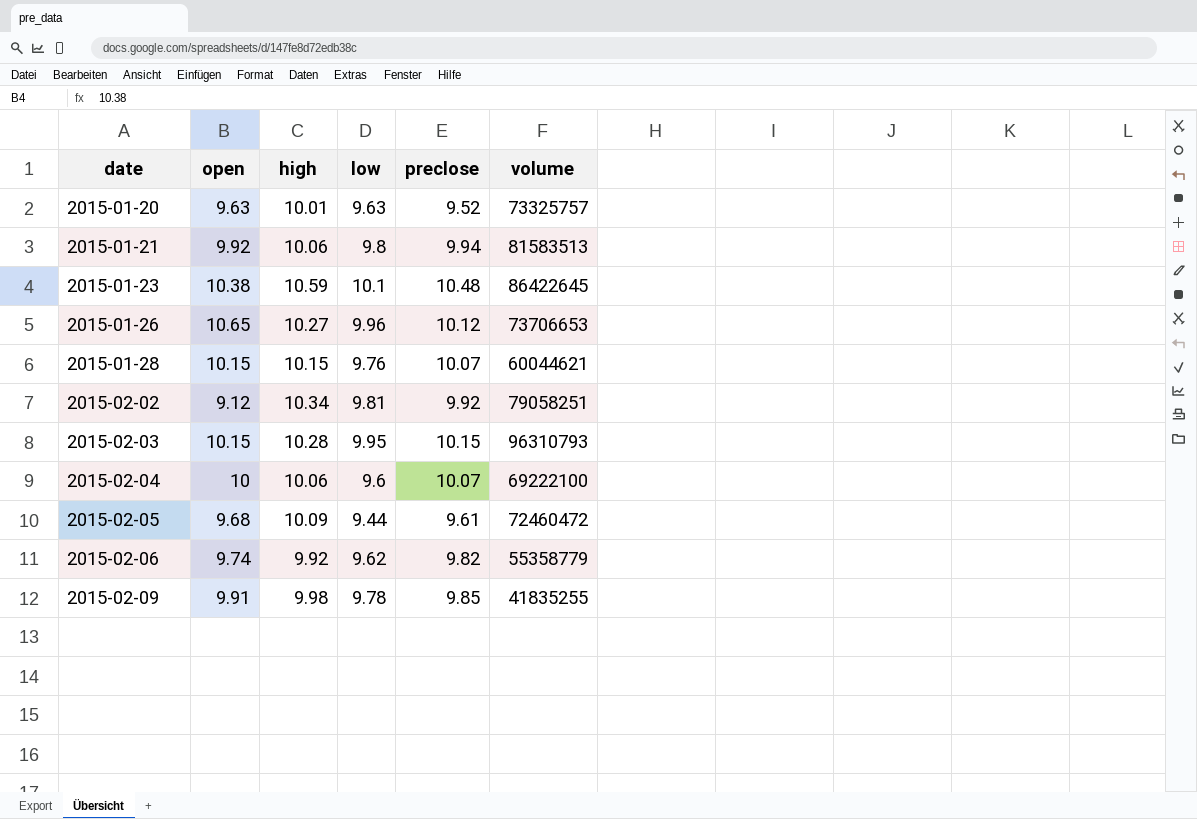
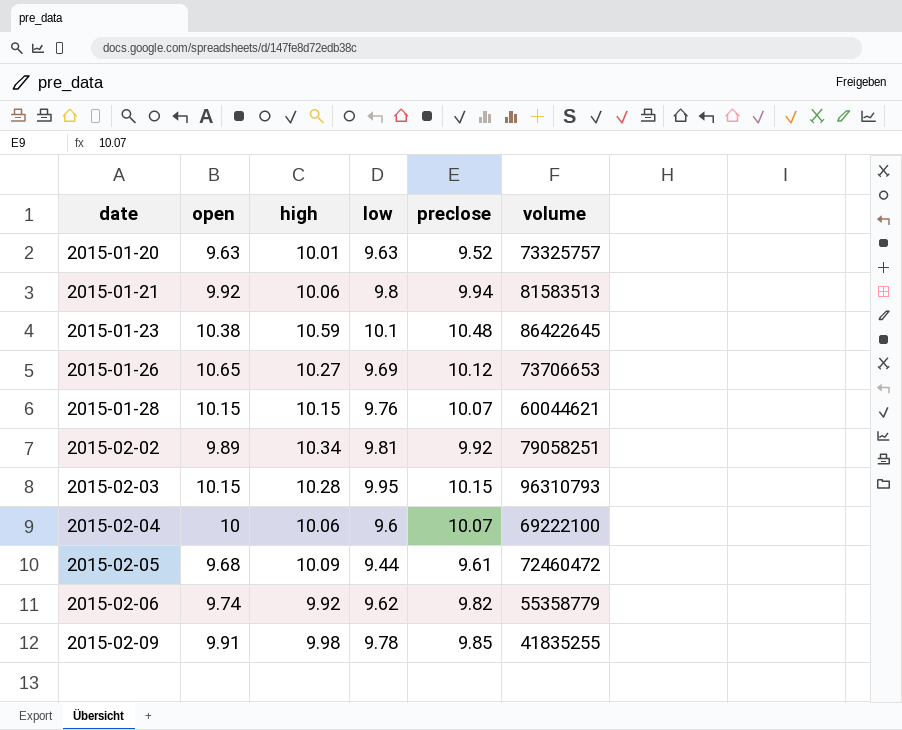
2015-01-26 | low: 9.96 -> 9.69
2015-02-02 | open: 9.12 -> 9.89

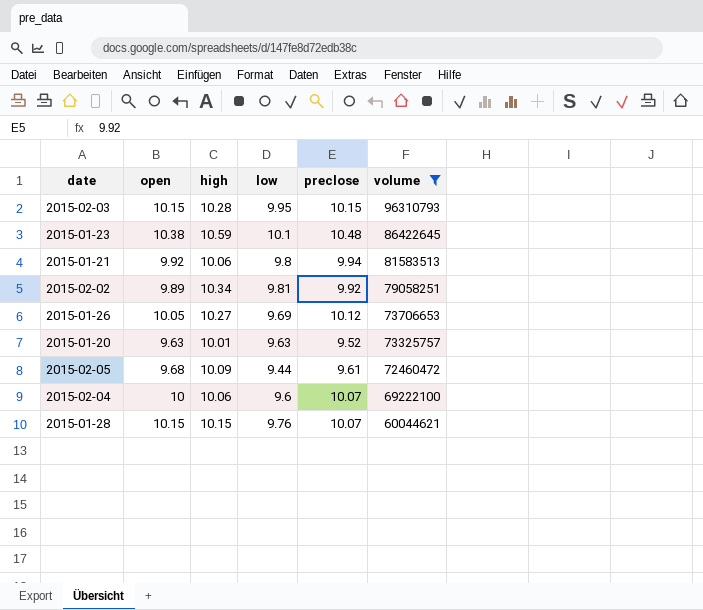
filter: none -> volume >= 60044621
row order: date ascending -> volume descending
2015-01-26 | open: 10.65 -> 10.05

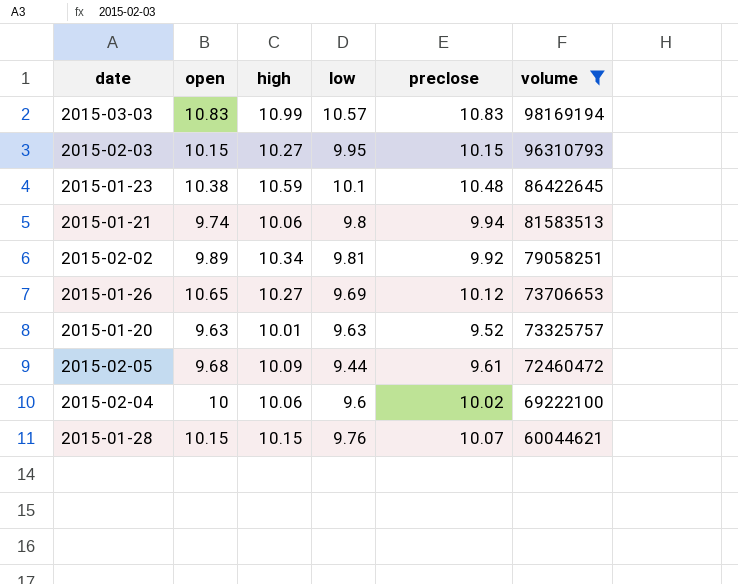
row 2015-03-03: none -> 10.83 | 10.99 | 10.57 | 10.83 | 98169194
2015-02-03 | high: 10.28 -> 10.27
2015-01-21 | open: 9.92 -> 9.74
2015-01-26 | open: 10.05 -> 10.65
2015-02-04 | preclose: 10.07 -> 10.02

